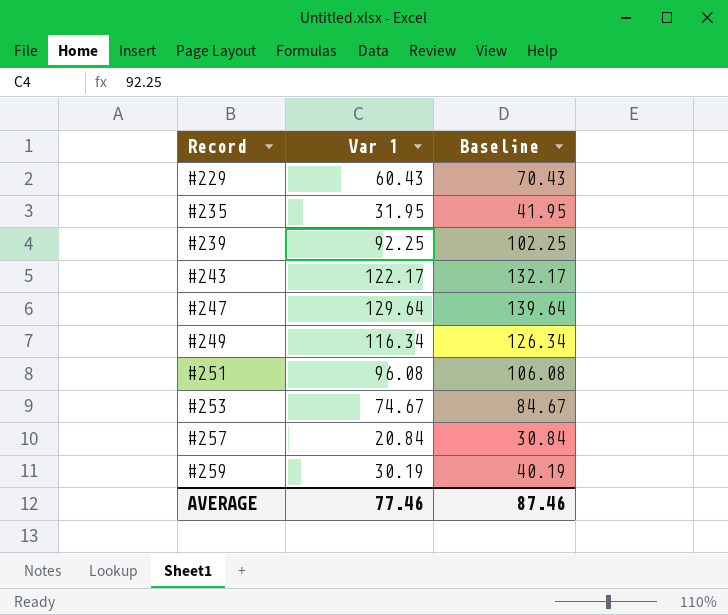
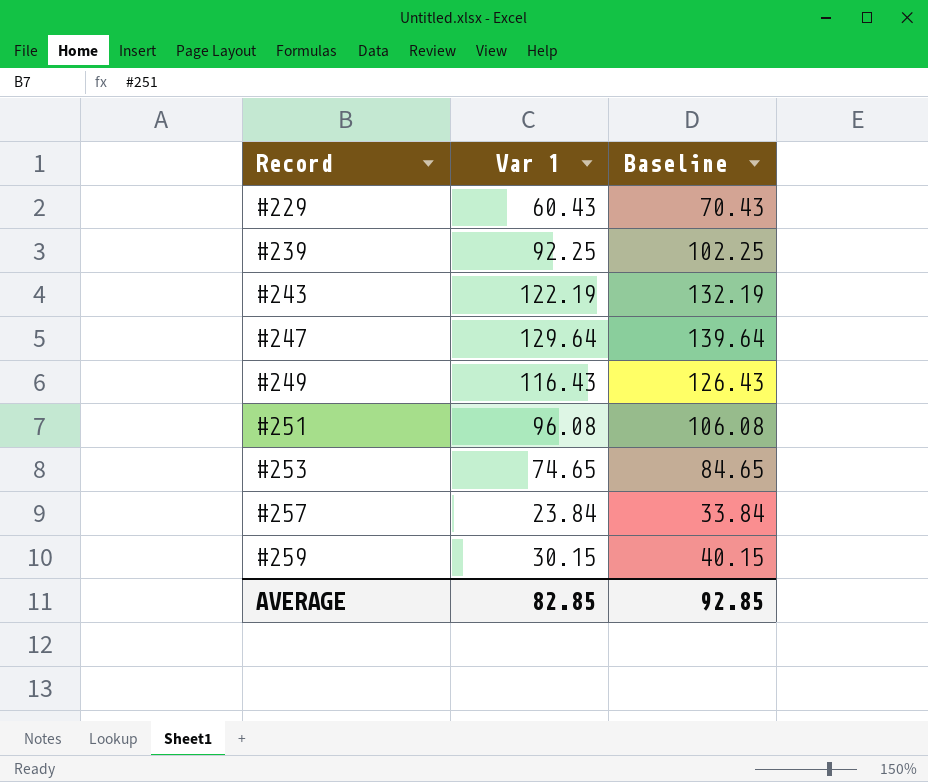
row #235: 31.95 | 41.95 -> none
#243 | Var 1: 122.17 -> 122.19
#243 | Baseline: 132.17 -> 132.19
#249 | Var 1: 116.34 -> 116.43
#249 | Baseline: 126.34 -> 126.43
#253 | Var 1: 74.67 -> 74.65
#253 | Baseline: 84.67 -> 84.65
#257 | Var 1: 20.84 -> 23.84
#257 | Baseline: 30.84 -> 33.84
#259 | Var 1: 30.19 -> 30.15
#259 | Baseline: 40.19 -> 40.15
AVERAGE | Var 1: 77.46 -> 82.85
AVERAGE | Baseline: 87.46 -> 92.85

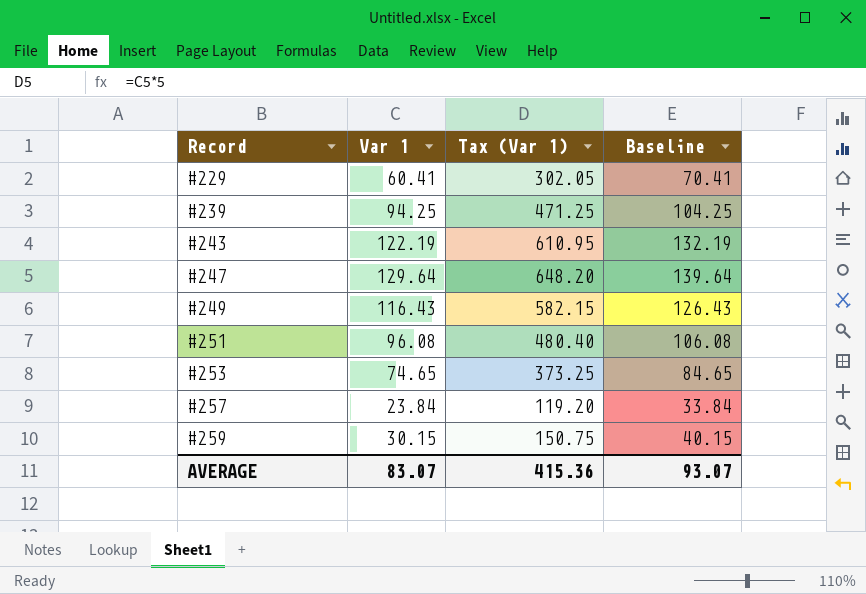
column Tax (Var 1) | formula: none -> [Var 1] * 5
#229 | Var 1: 60.43 -> 60.41
#229 | Baseline: 70.43 -> 70.41
#239 | Var 1: 92.25 -> 94.25
#239 | Baseline: 102.25 -> 104.25
AVERAGE | Var 1: 82.85 -> 83.07
AVERAGE | Baseline: 92.85 -> 93.07

